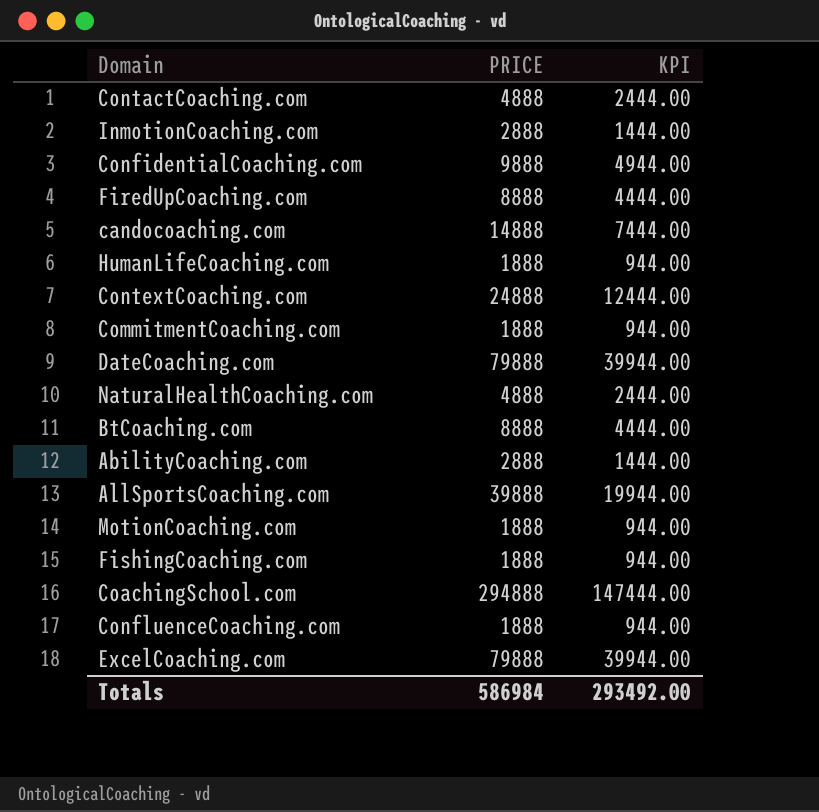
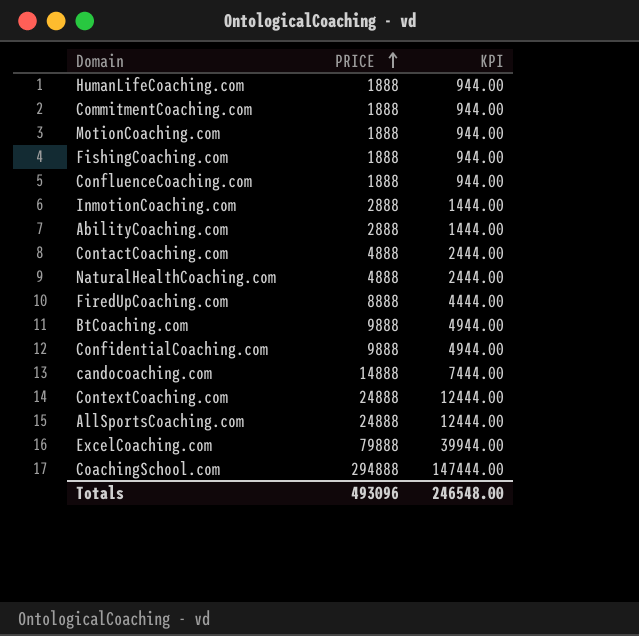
row order: none -> PRICE ascending
row DateCoaching.com: 79888 | 39944.00 -> none
BtCoaching.com | PRICE: 8888 -> 9888
BtCoaching.com | KPI: 4444.00 -> 4944.00
AllSportsCoaching.com | PRICE: 39888 -> 24888
AllSportsCoaching.com | KPI: 19944.00 -> 12444.00
Totals | PRICE: 586984 -> 493096
Totals | KPI: 293492.00 -> 246548.00

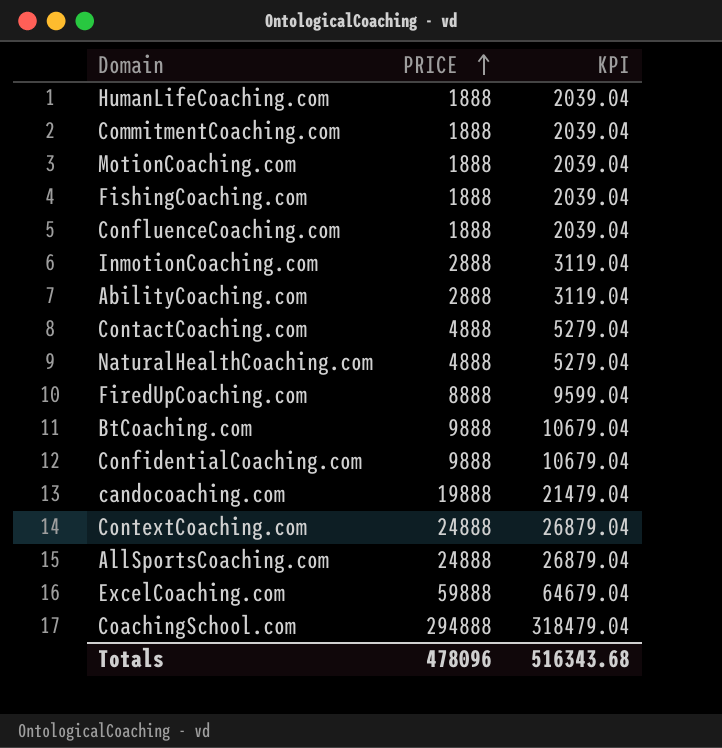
column KPI | formula: [PRICE] * 0.5 -> [PRICE] * 1.08
candocoaching.com | PRICE: 14888 -> 19888
ExcelCoaching.com | PRICE: 79888 -> 59888
Totals | PRICE: 493096 -> 478096
Totals | KPI: 246548.00 -> 516343.68

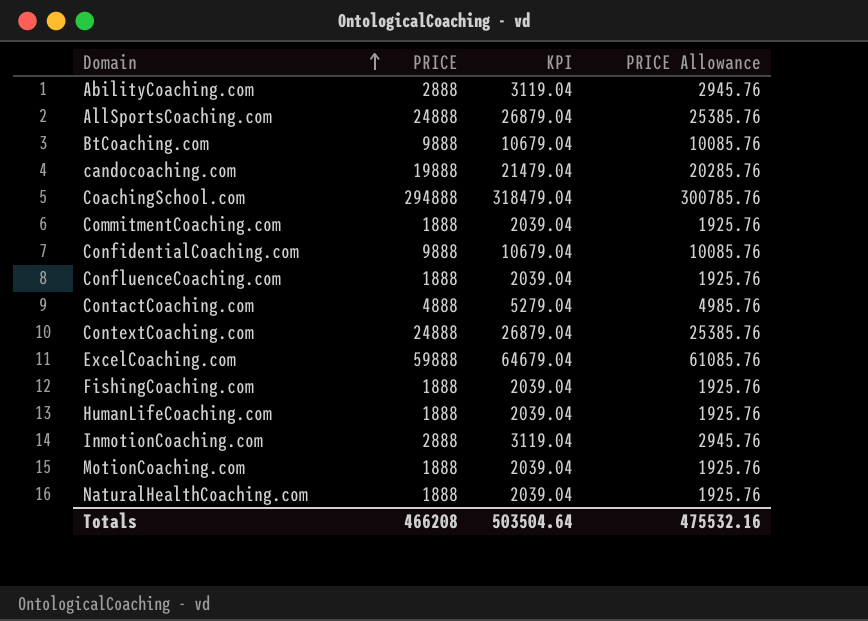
row order: PRICE ascending -> Domain ascending
column PRICE Allowance | formula: none -> [PRICE] * 1.02
row FiredUpCoaching.com: 8888 | 9599.04 -> none
NaturalHealthCoaching.com | PRICE: 4888 -> 1888
NaturalHealthCoaching.com | KPI: 5279.04 -> 2039.04
Totals | PRICE: 478096 -> 466208
Totals | KPI: 516343.68 -> 503504.64

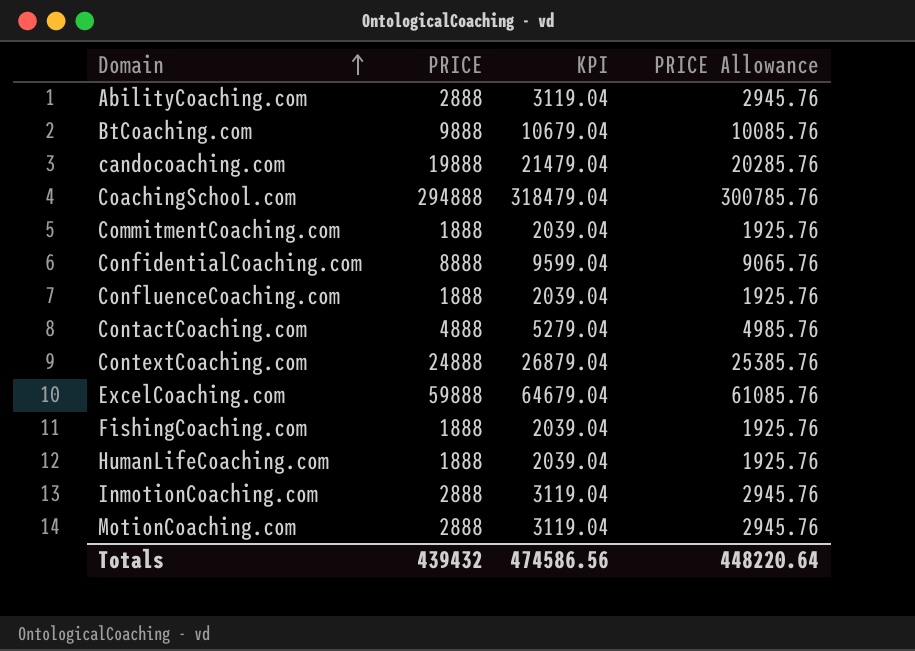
row AllSportsCoaching.com: 24888 | 26879.04 | 25385.76 -> none
row NaturalHealthCoaching.com: 1888 | 2039.04 | 1925.76 -> none
ConfidentialCoaching.com | PRICE: 9888 -> 8888
ConfidentialCoaching.com | KPI: 10679.04 -> 9599.04
ConfidentialCoaching.com | PRICE Allowance: 10085.76 -> 9065.76
MotionCoaching.com | PRICE: 1888 -> 2888
MotionCoaching.com | KPI: 2039.04 -> 3119.04
MotionCoaching.com | PRICE Allowance: 1925.76 -> 2945.76
Totals | PRICE: 466208 -> 439432
Totals | KPI: 503504.64 -> 474586.56
Totals | PRICE Allowance: 475532.16 -> 448220.64

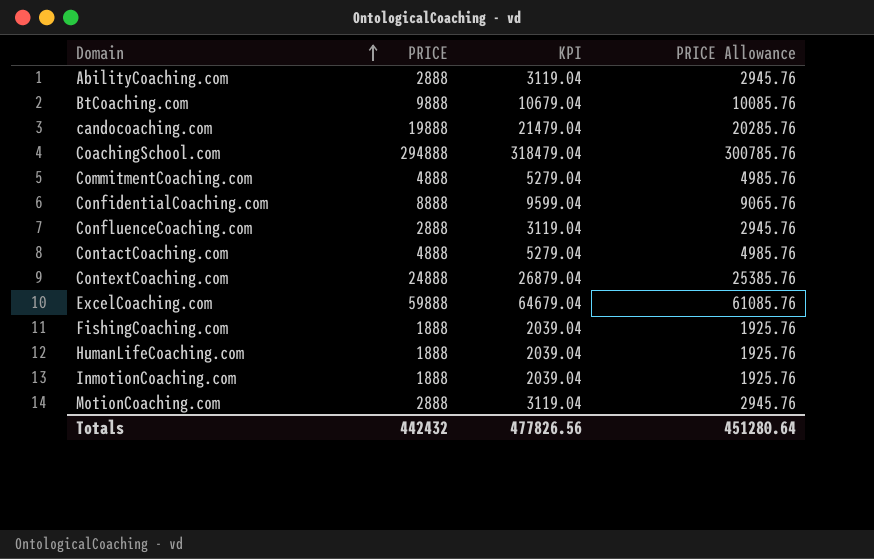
CommitmentCoaching.com | PRICE: 1888 -> 4888
CommitmentCoaching.com | KPI: 2039.04 -> 5279.04
CommitmentCoaching.com | PRICE Allowance: 1925.76 -> 4985.76
ConfluenceCoaching.com | PRICE: 1888 -> 2888
ConfluenceCoaching.com | KPI: 2039.04 -> 3119.04
ConfluenceCoaching.com | PRICE Allowance: 1925.76 -> 2945.76
InmotionCoaching.com | PRICE: 2888 -> 1888
InmotionCoaching.com | KPI: 3119.04 -> 2039.04
InmotionCoaching.com | PRICE Allowance: 2945.76 -> 1925.76
Totals | PRICE: 439432 -> 442432
Totals | KPI: 474586.56 -> 477826.56
Totals | PRICE Allowance: 448220.64 -> 451280.64

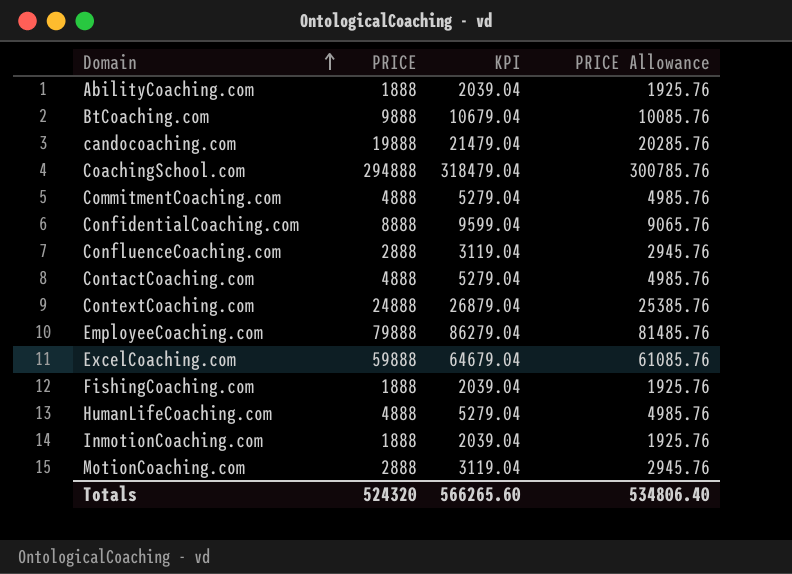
AbilityCoaching.com | PRICE: 2888 -> 1888
AbilityCoaching.com | KPI: 3119.04 -> 2039.04
AbilityCoaching.com | PRICE Allowance: 2945.76 -> 1925.76
row EmployeeCoaching.com: none -> 79888 | 86279.04 | 81485.76
HumanLifeCoaching.com | PRICE: 1888 -> 4888
HumanLifeCoaching.com | KPI: 2039.04 -> 5279.04
HumanLifeCoaching.com | PRICE Allowance: 1925.76 -> 4985.76
Totals | PRICE: 442432 -> 524320
Totals | KPI: 477826.56 -> 566265.60
Totals | PRICE Allowance: 451280.64 -> 534806.40

